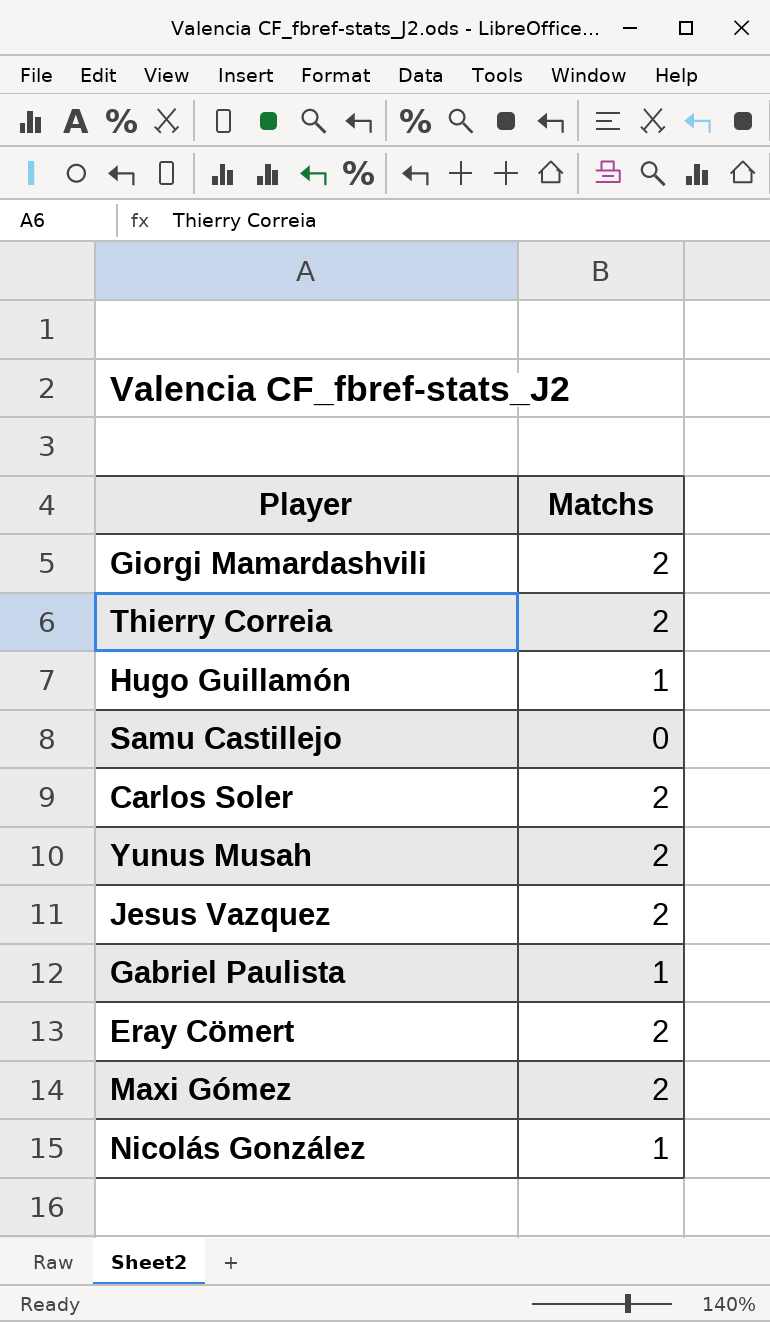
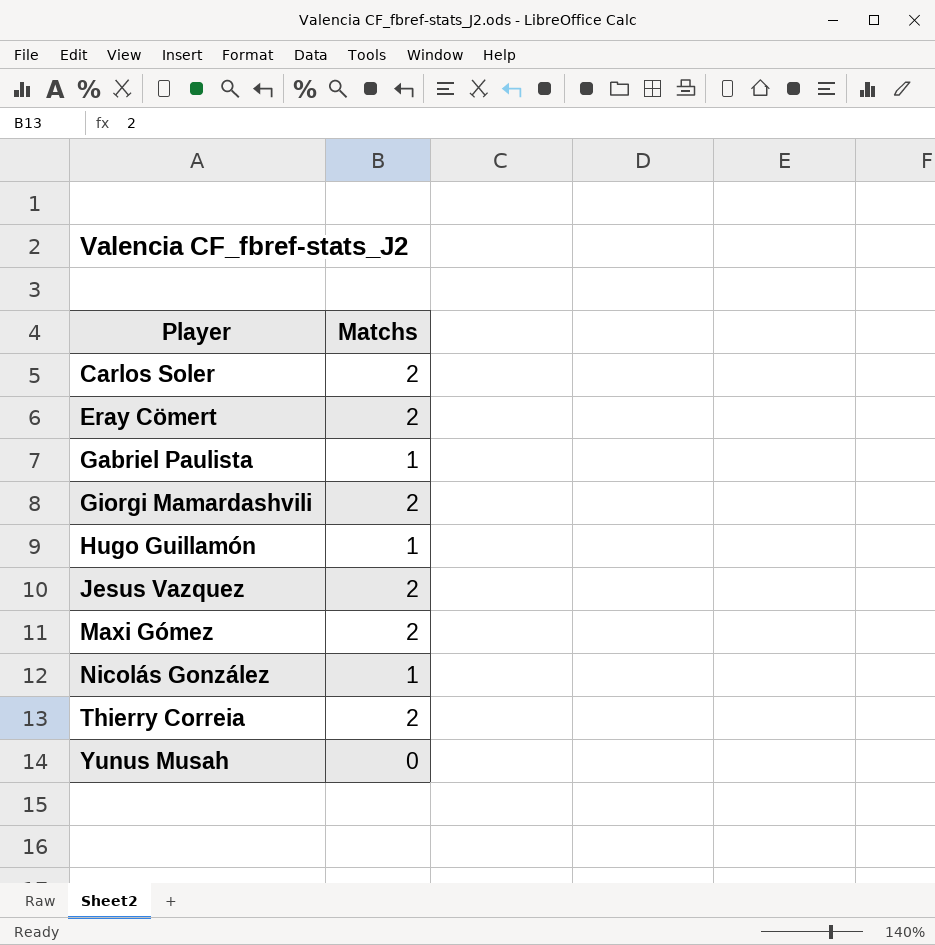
row order: none -> Player ascending
row Samu Castillejo: 0 -> none
Yunus Musah | Matchs: 2 -> 0

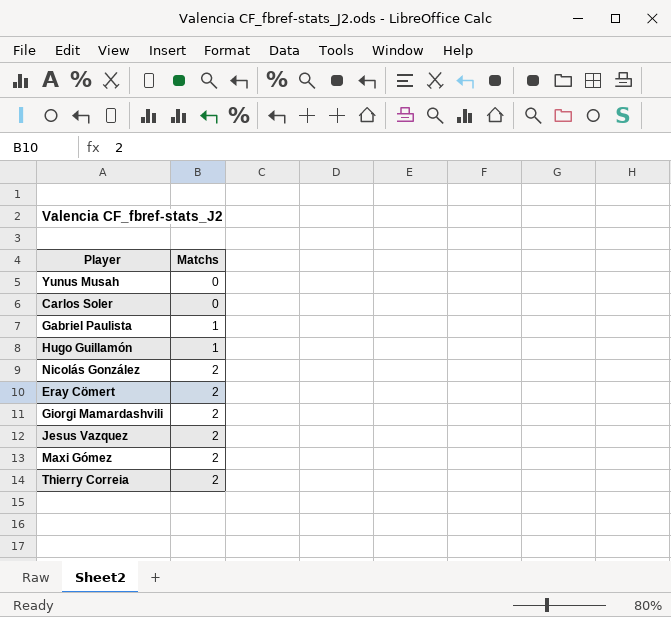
row order: Player ascending -> Matchs ascending
Carlos Soler | Matchs: 2 -> 0
Nicolás González | Matchs: 1 -> 2

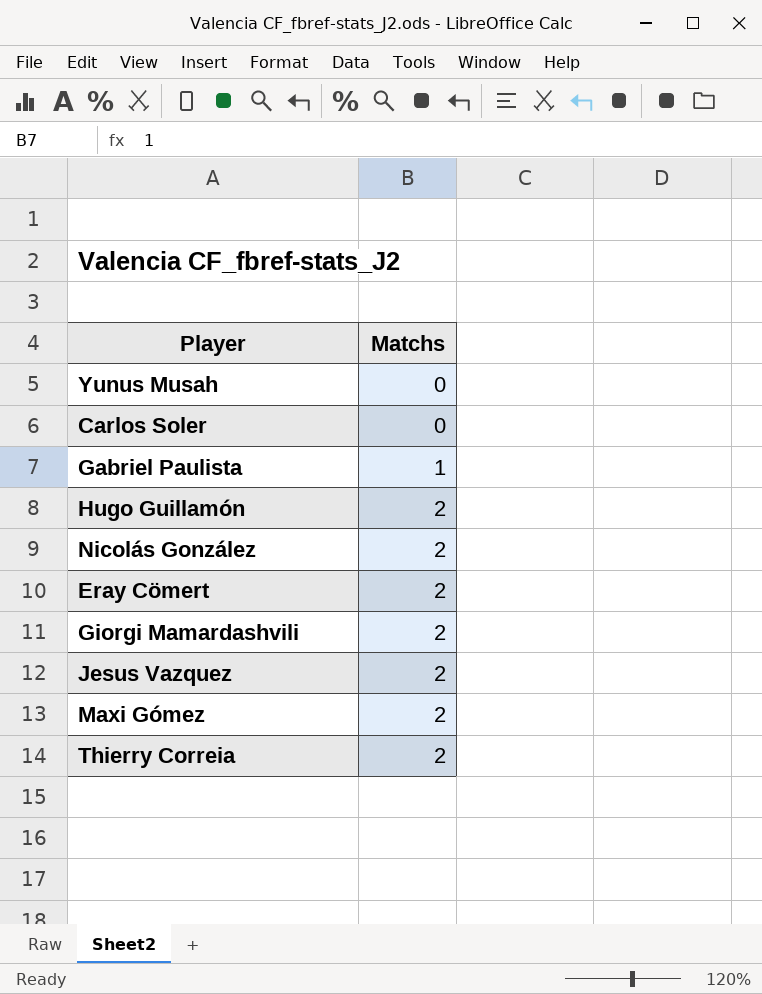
Hugo Guillamón | Matchs: 1 -> 2

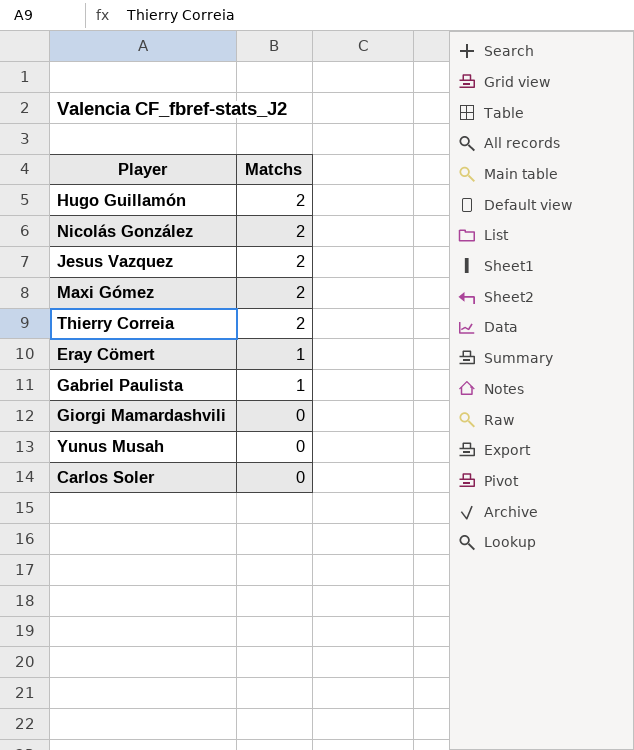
row order: Matchs ascending -> Matchs descending
Eray Cömert | Matchs: 2 -> 1
Giorgi Mamardashvili | Matchs: 2 -> 0

